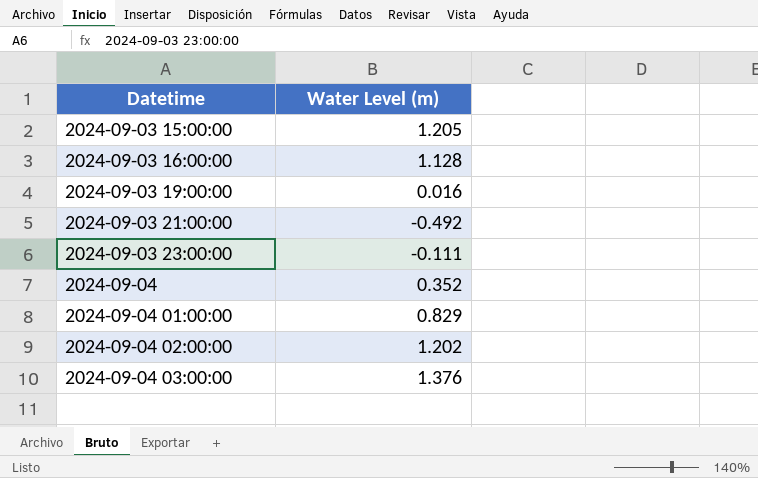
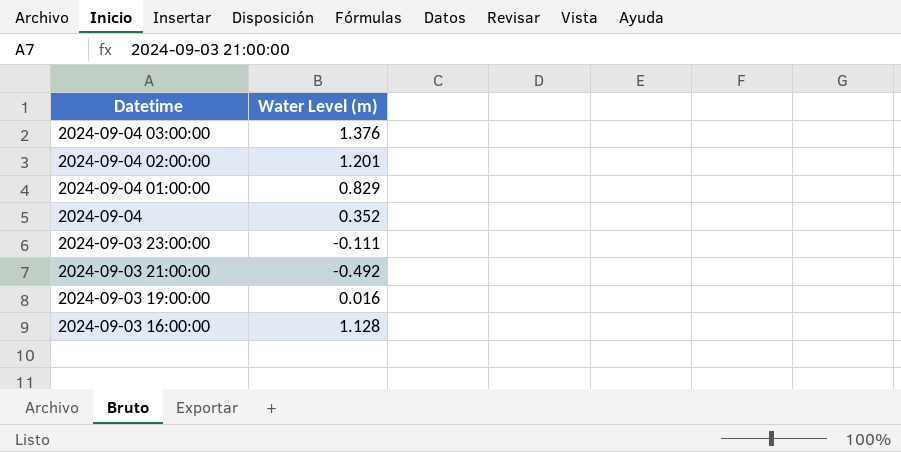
row order: Datetime ascending -> Datetime descending
row 2024-09-03 15:00:00: 1.205 -> none
2024-09-04 02:00:00 | Water Level (m): 1.202 -> 1.201

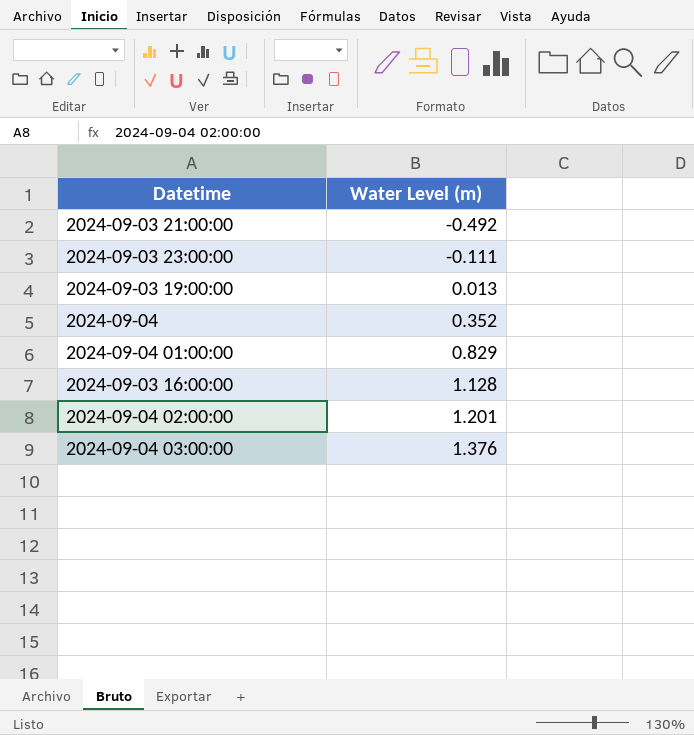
row order: Datetime descending -> Water Level (m) ascending
2024-09-03 19:00:00 | Water Level (m): 0.016 -> 0.013

